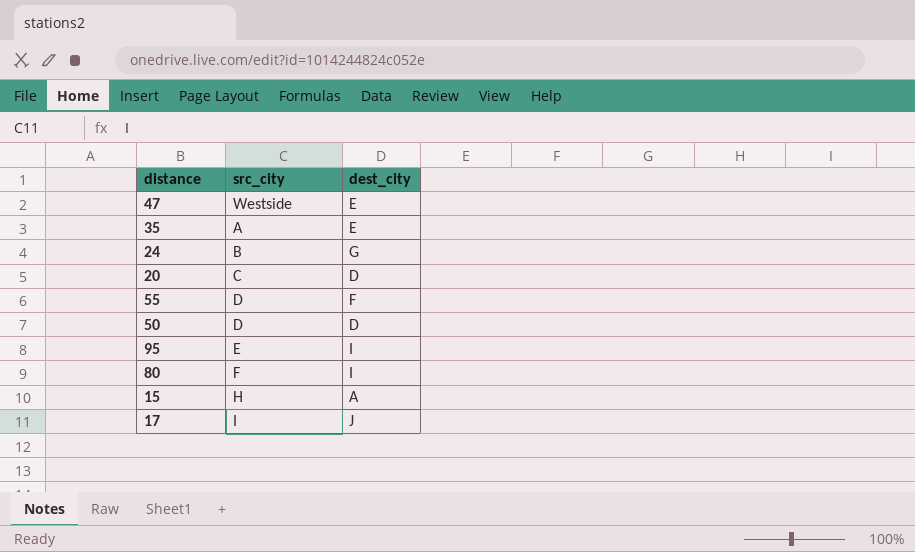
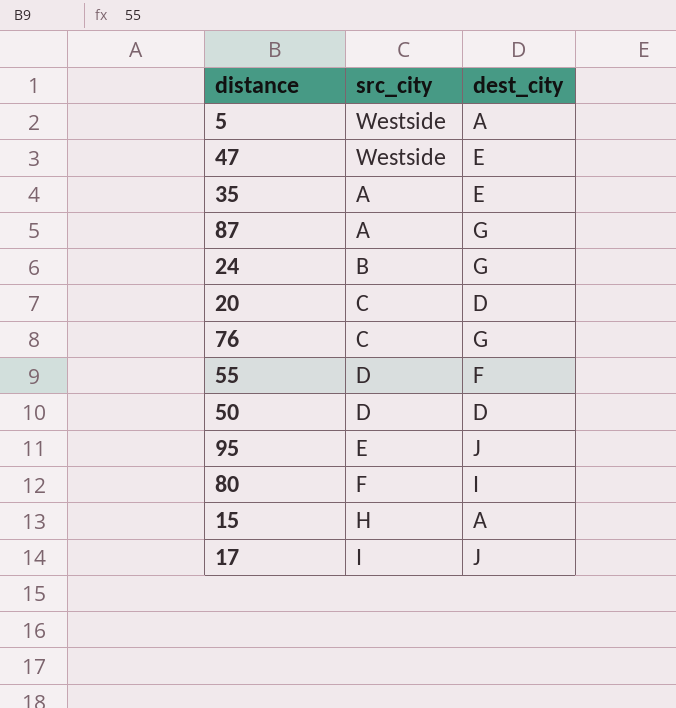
row 5: none -> Westside | A
row 87: none -> A | G
row 76: none -> C | G
95 | dest_city: I -> J

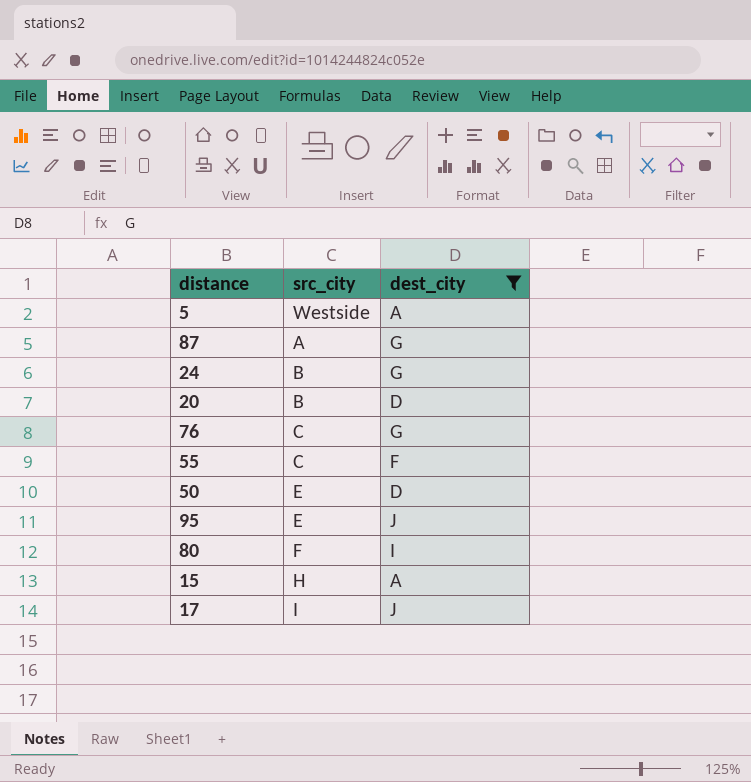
filter: none -> dest_city != E
20 | src_city: C -> B
55 | src_city: D -> C
50 | src_city: D -> E

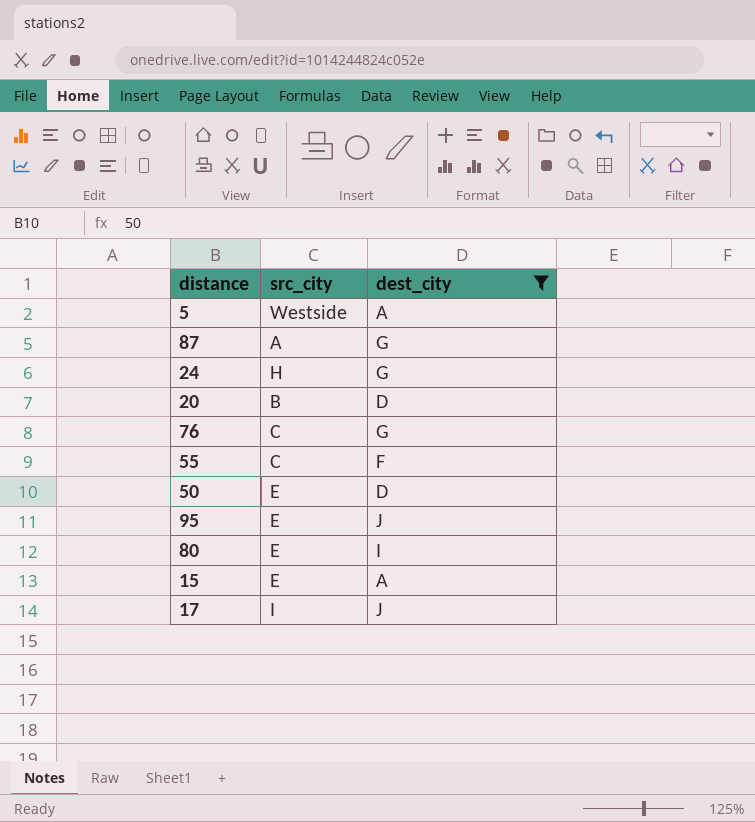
24 | src_city: B -> H
80 | src_city: F -> E
15 | src_city: H -> E

